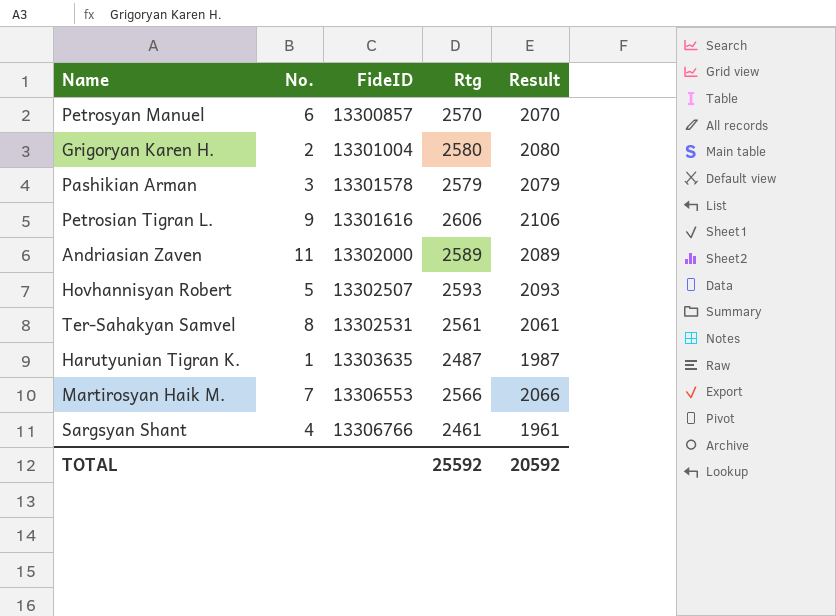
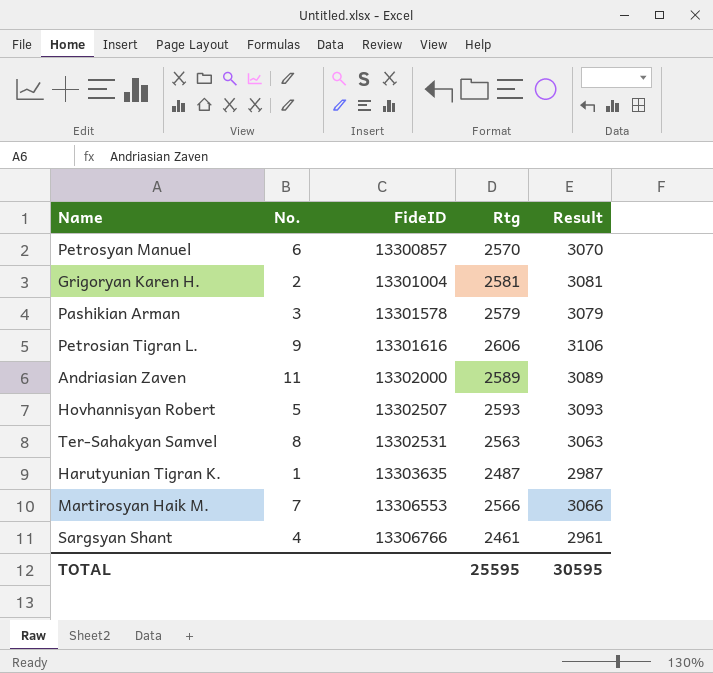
column Result | formula: [Rtg] - 500 -> [Rtg] + 500
Grigoryan Karen H. | Rtg: 2580 -> 2581
Ter-Sahakyan Samvel | Rtg: 2561 -> 2563
TOTAL | Rtg: 25592 -> 25595
TOTAL | Result: 20592 -> 30595

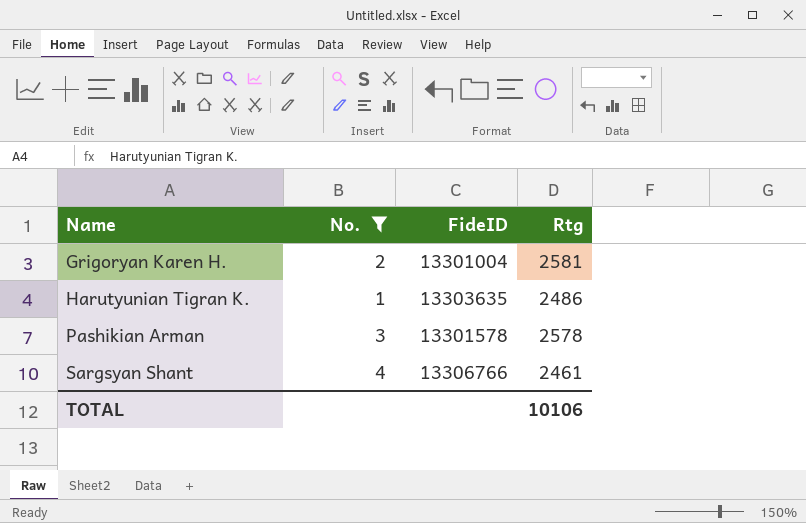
filter: none -> No. <= 4
row order: FideID ascending -> Name ascending
column Result | formula: [Rtg] + 500 -> none
Harutyunian Tigran K. | Rtg: 2487 -> 2486
Pashikian Arman | Rtg: 2579 -> 2578
TOTAL | Rtg: 25595 -> 10106

